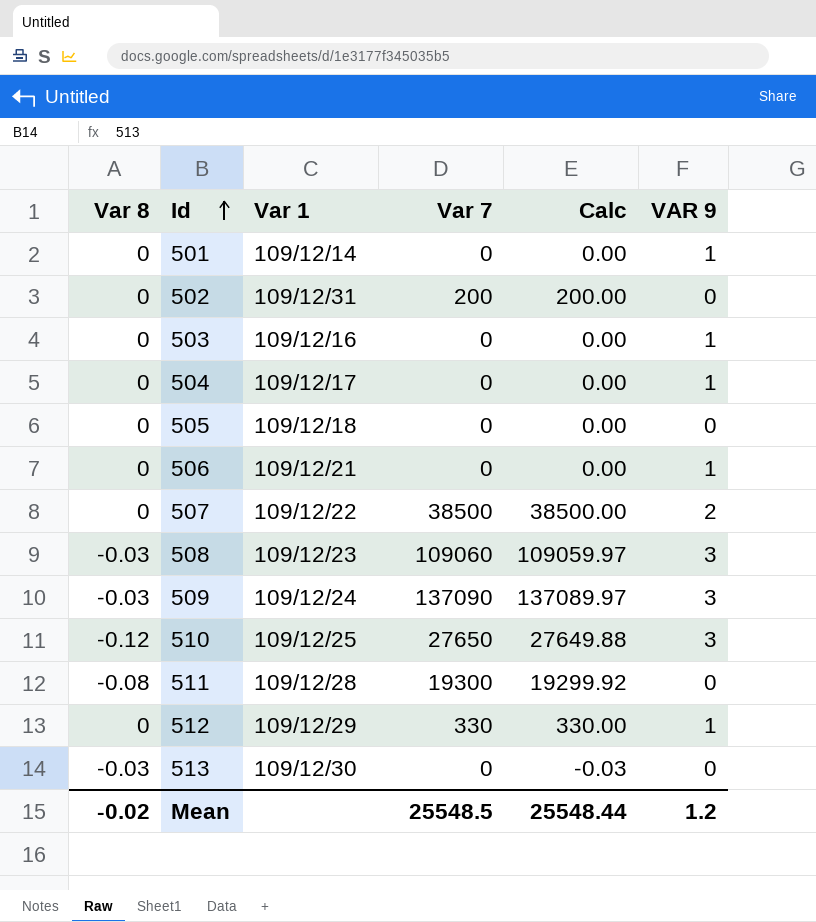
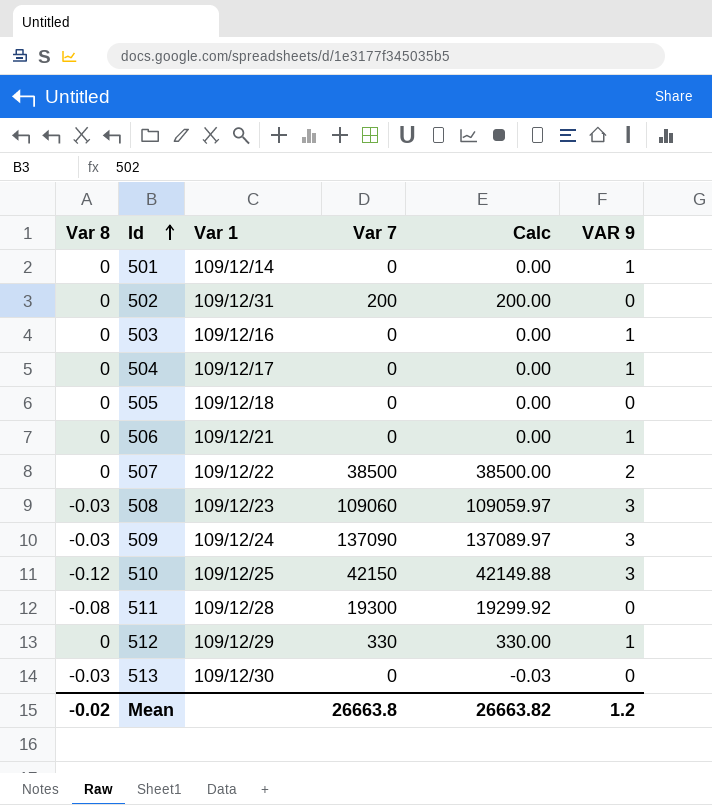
510 | Var 7: 27650 -> 42150
510 | Calc: 27649.88 -> 42149.88
Mean | Var 7: 25548.5 -> 26663.8
Mean | Calc: 25548.44 -> 26663.82

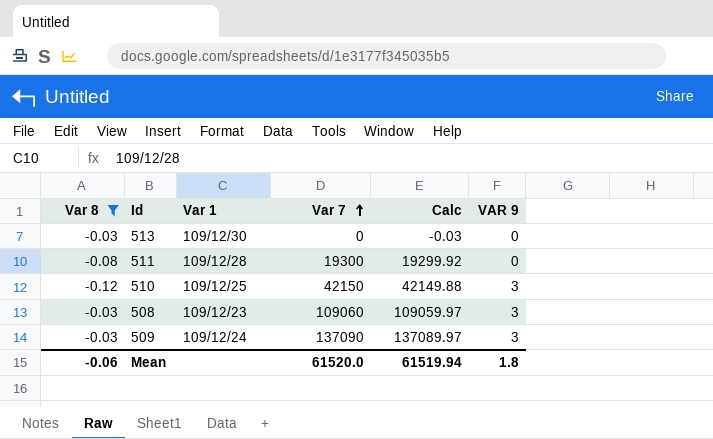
filter: none -> Var 8 != 0
row order: Id ascending -> Var 7 ascending
Mean | Var 8: -0.02 -> -0.06
Mean | Var 7: 26663.8 -> 61520.0
Mean | Calc: 26663.82 -> 61519.94
Mean | VAR 9: 1.2 -> 1.8

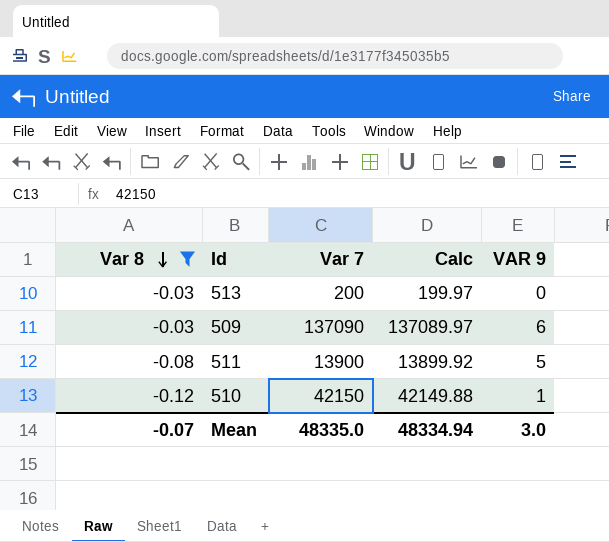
row order: Var 7 ascending -> Var 8 descending
column Var 1 | position: 3 -> none
row 508: -0.03 | 109/12/23 | 109060 | 109059.97 | 3 -> none
513 | Var 7: 0 -> 200
513 | Calc: -0.03 -> 199.97
509 | VAR 9: 3 -> 6
511 | Var 7: 19300 -> 13900
511 | Calc: 19299.92 -> 13899.92
511 | VAR 9: 0 -> 5
510 | VAR 9: 3 -> 1
Mean | Var 8: -0.06 -> -0.07
Mean | Var 7: 61520.0 -> 48335.0
Mean | Calc: 61519.94 -> 48334.94
Mean | VAR 9: 1.8 -> 3.0

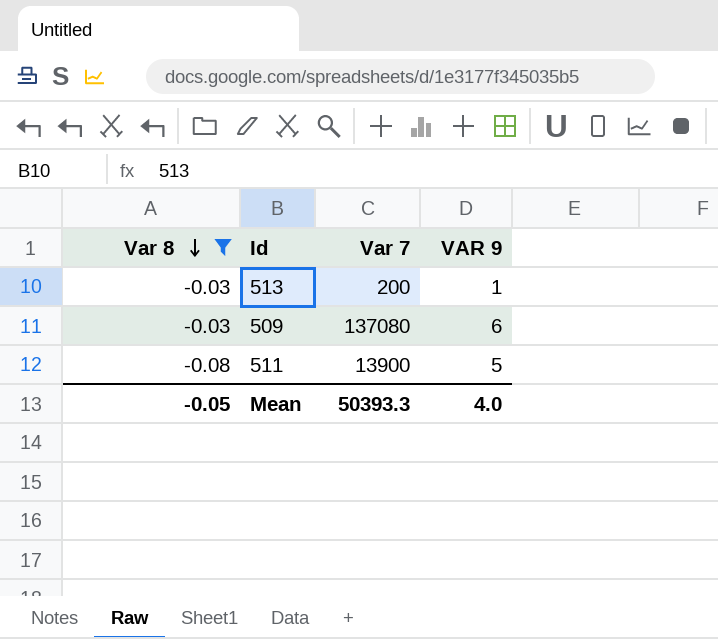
column Calc | formula: [Var 8] + [Var 7] -> none
row 510: -0.12 | 42150 | 42149.88 | 1 -> none
513 | VAR 9: 0 -> 1
509 | Var 7: 137090 -> 137080
Mean | Var 8: -0.07 -> -0.05
Mean | Var 7: 48335.0 -> 50393.3
Mean | VAR 9: 3.0 -> 4.0

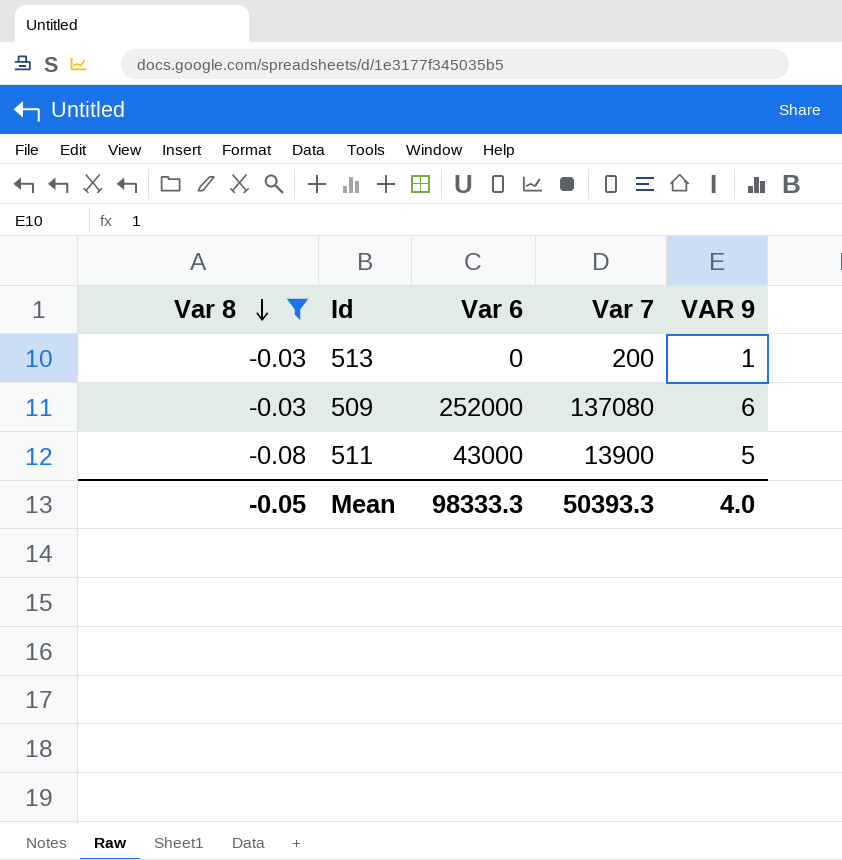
column Var 6 | position: none -> 3

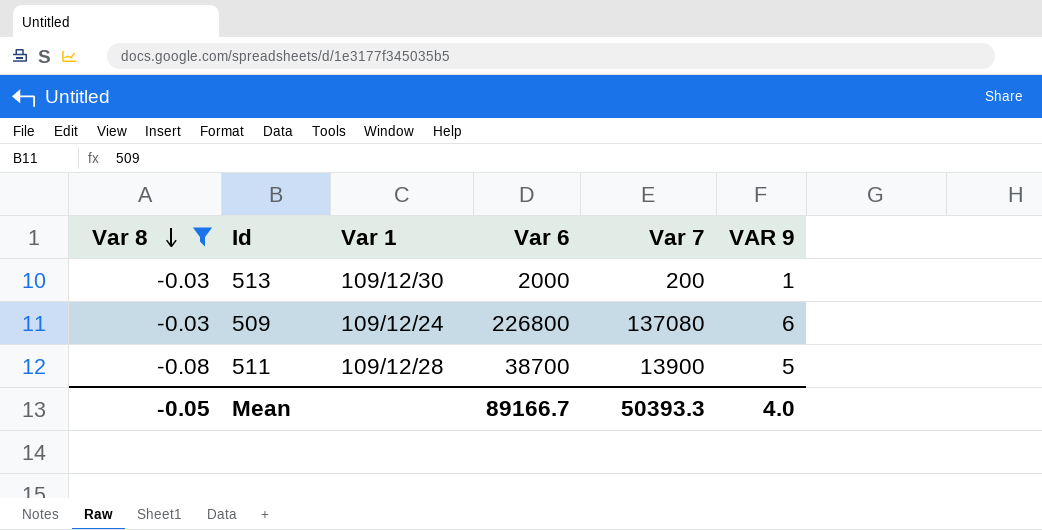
column Var 1 | position: none -> 3
513 | Var 6: 0 -> 2000
509 | Var 6: 252000 -> 226800
511 | Var 6: 43000 -> 38700
Mean | Var 6: 98333.3 -> 89166.7

